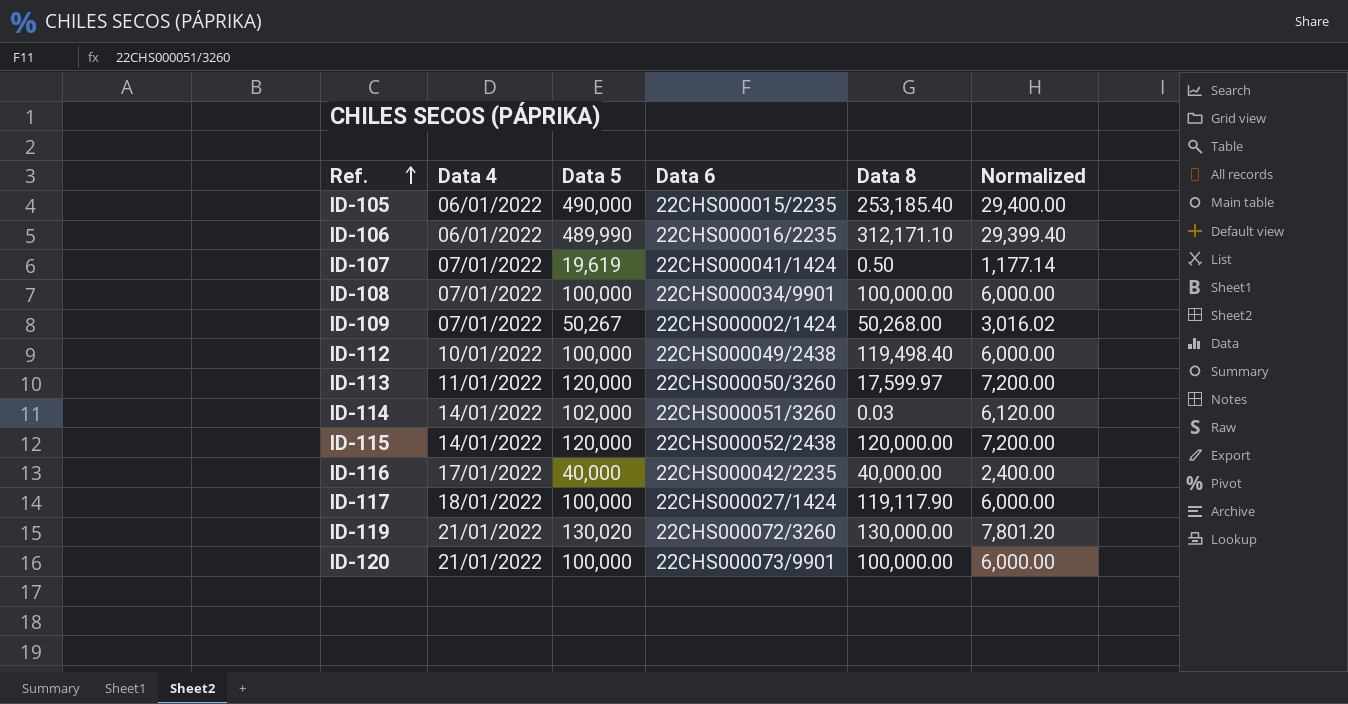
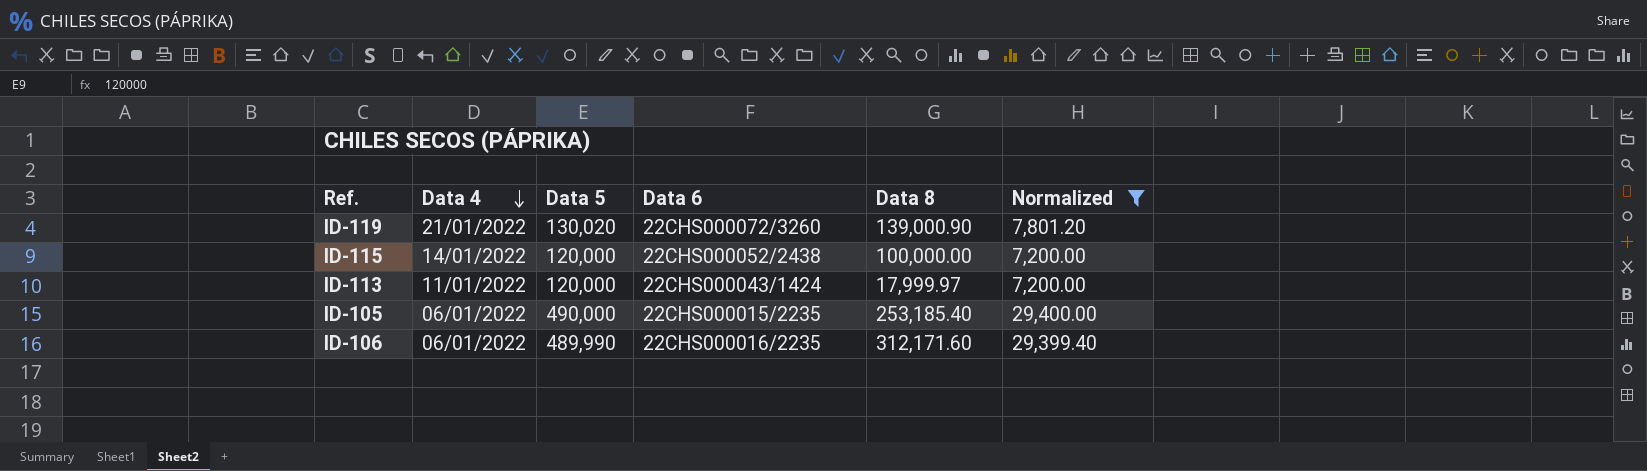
filter: none -> Normalized >= 7,200.00
row order: Ref. ascending -> Data 4 descending
ID-119 | Data 8: 130,000.00 -> 139,000.90
ID-115 | Data 8: 120,000.00 -> 100,000.00
ID-113 | Data 6: 22CHS000050/3260 -> 22CHS000043/1424
ID-113 | Data 8: 17,599.97 -> 17,999.97
ID-106 | Data 8: 312,171.10 -> 312,171.60

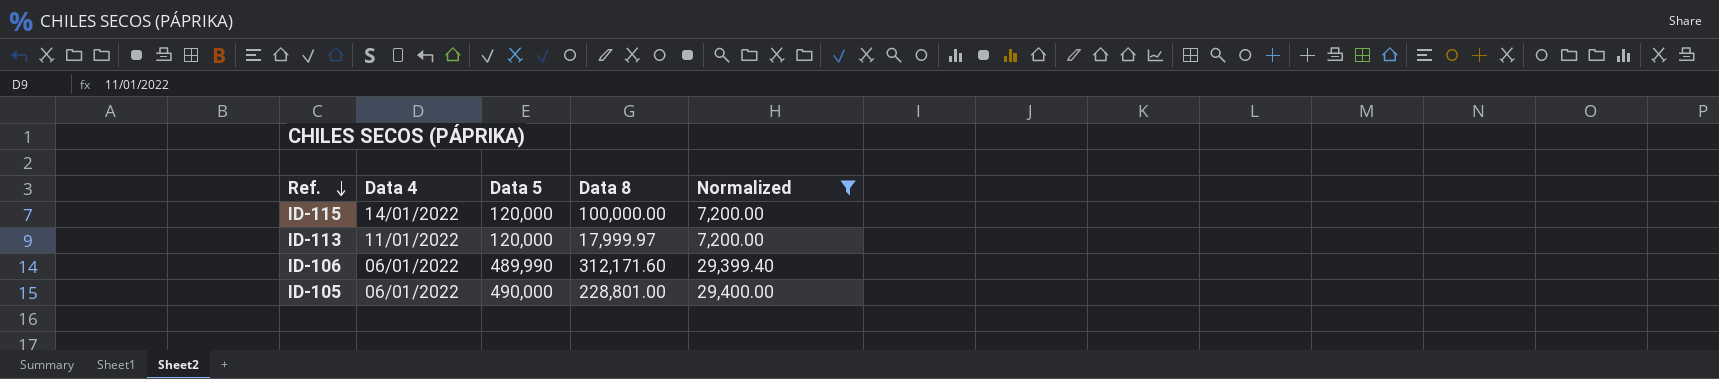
row order: Data 4 descending -> Ref. descending
column Data 6 | position: 4 -> none
row ID-119: 21/01/2022 | 130,020 | 22CHS000072/3260 | 139,000.90 | 7,801.20 -> none
ID-105 | Data 8: 253,185.40 -> 228,801.00

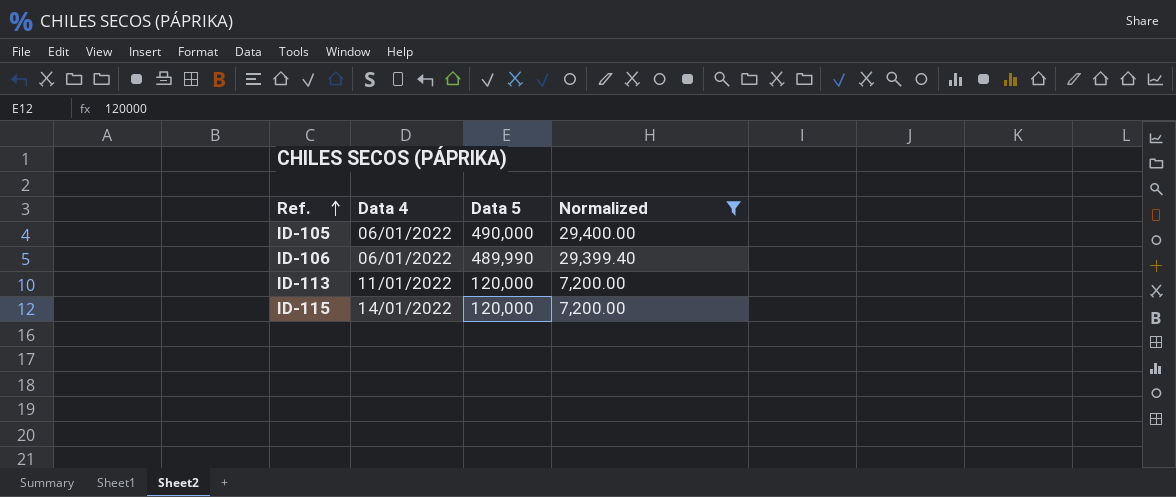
row order: Ref. descending -> Ref. ascending
column Data 8 | position: 4 -> none

